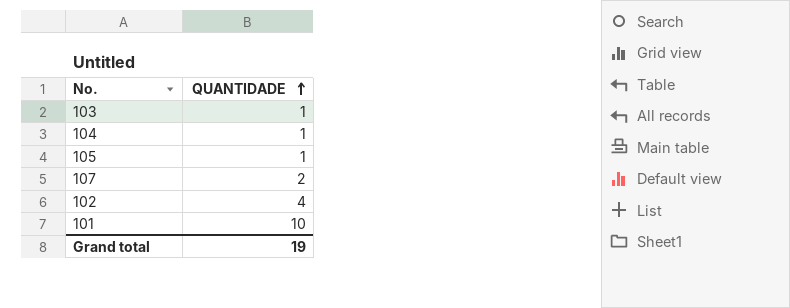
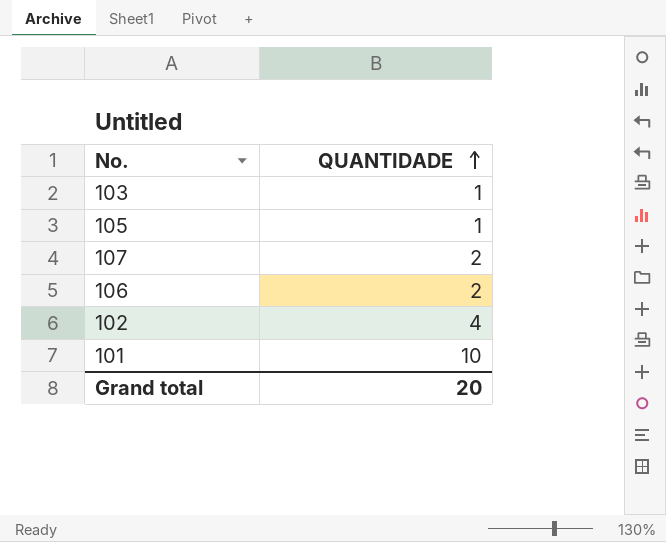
row 104: 1 -> none
row 106: none -> 2
Grand total | QUANTIDADE: 19 -> 20

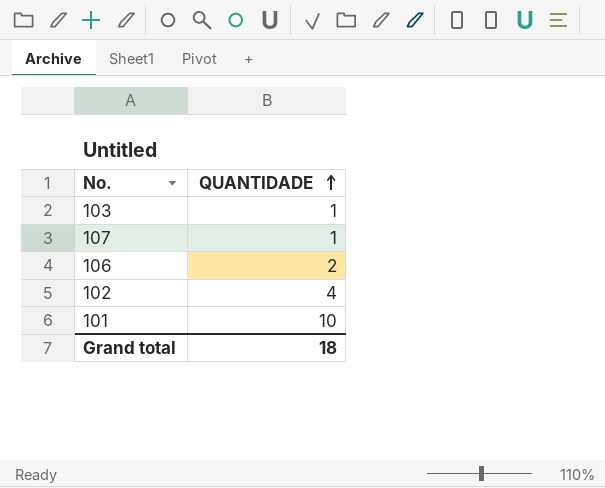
row 105: 1 -> none
107 | QUANTIDADE: 2 -> 1
Grand total | QUANTIDADE: 20 -> 18

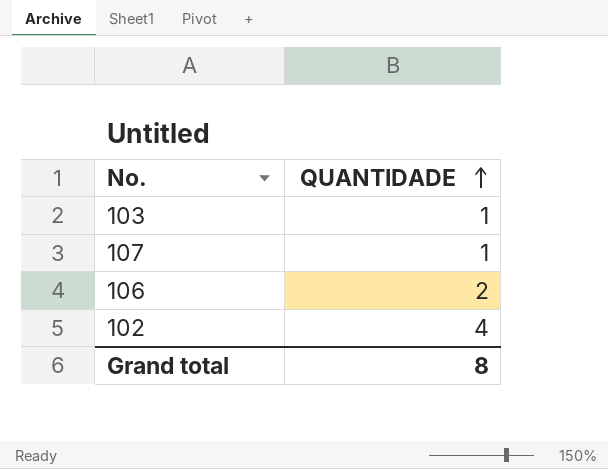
row 101: 10 -> none
Grand total | QUANTIDADE: 18 -> 8

